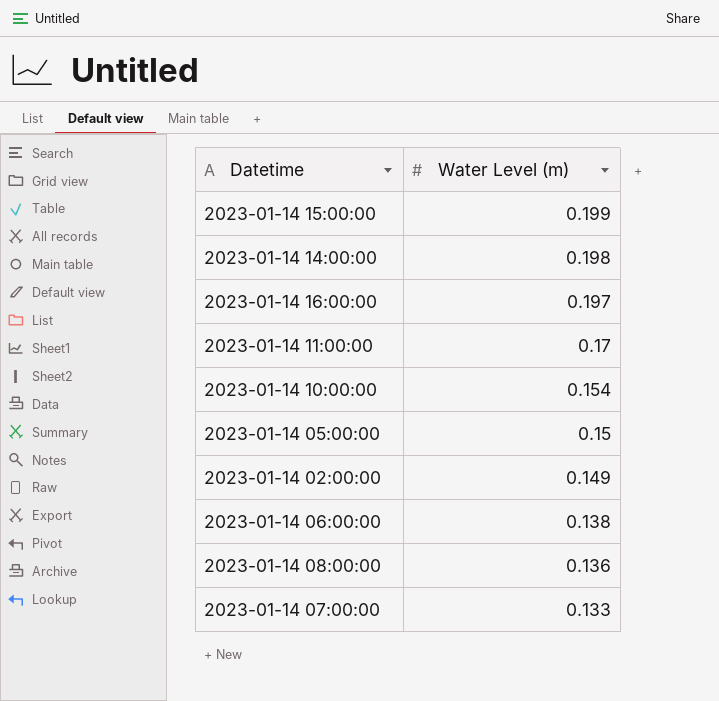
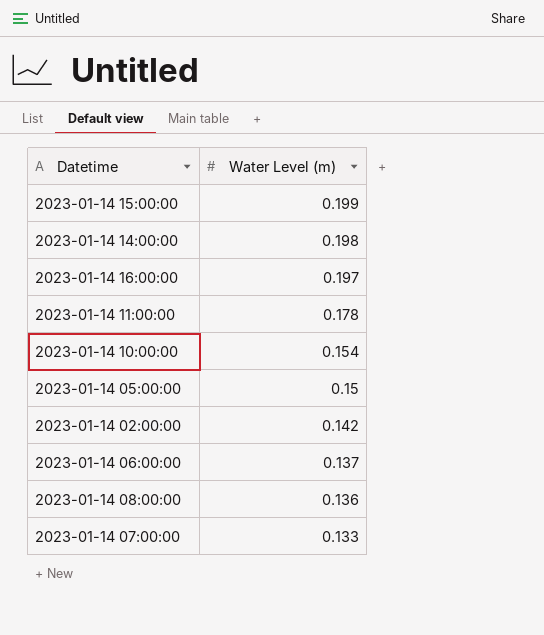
2023-01-14 11:00:00 | Water Level (m): 0.17 -> 0.178
2023-01-14 02:00:00 | Water Level (m): 0.149 -> 0.142
2023-01-14 06:00:00 | Water Level (m): 0.138 -> 0.137

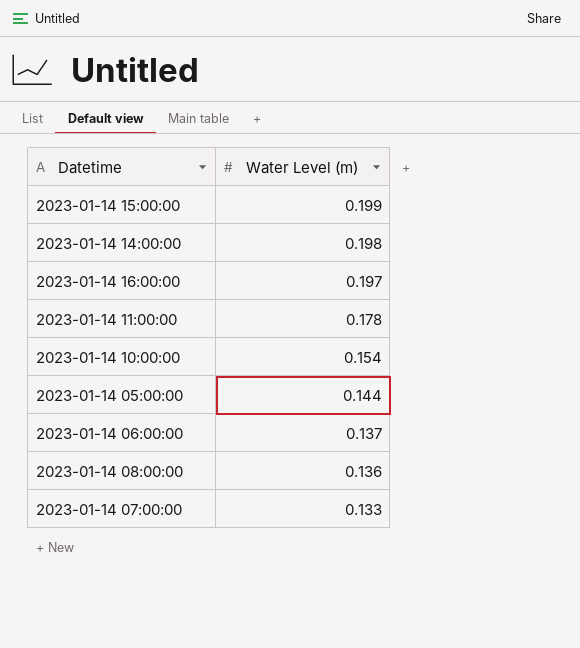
row 2023-01-14 02:00:00: 0.142 -> none
2023-01-14 05:00:00 | Water Level (m): 0.15 -> 0.144

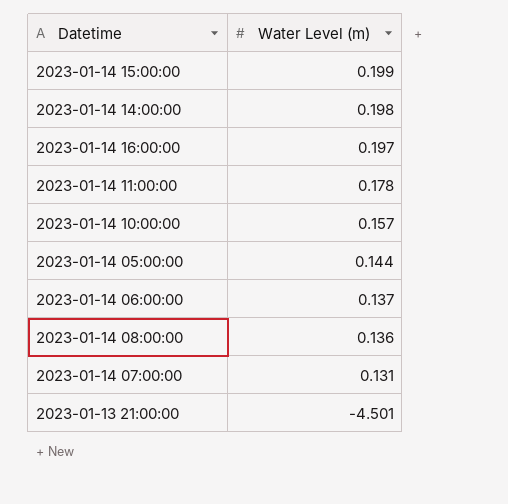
2023-01-14 10:00:00 | Water Level (m): 0.154 -> 0.157
2023-01-14 07:00:00 | Water Level (m): 0.133 -> 0.131
row 2023-01-13 21:00:00: none -> -4.501

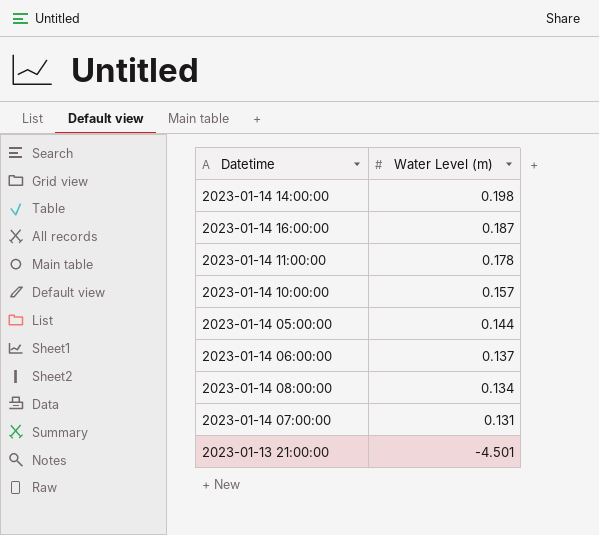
row 2023-01-14 15:00:00: 0.199 -> none
2023-01-14 16:00:00 | Water Level (m): 0.197 -> 0.187
2023-01-14 08:00:00 | Water Level (m): 0.136 -> 0.134

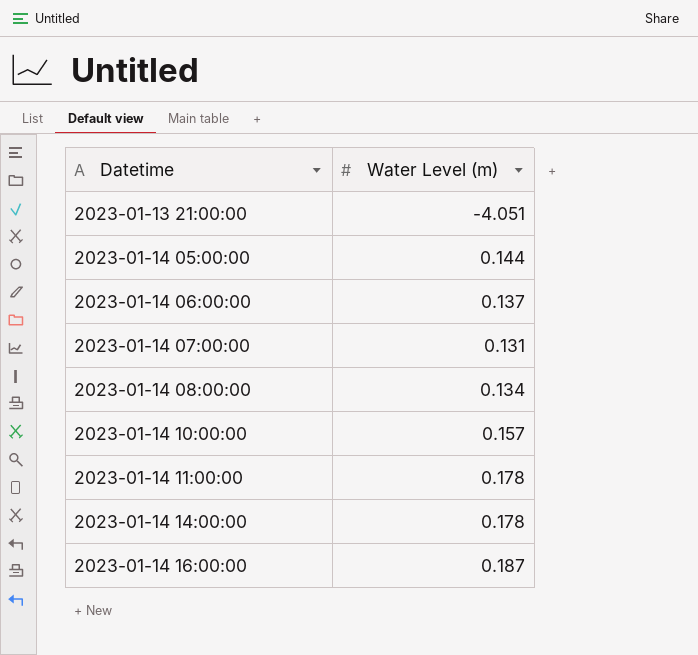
row order: Water Level (m) descending -> Datetime ascending
2023-01-13 21:00:00 | Water Level (m): -4.501 -> -4.051
2023-01-14 14:00:00 | Water Level (m): 0.198 -> 0.178

